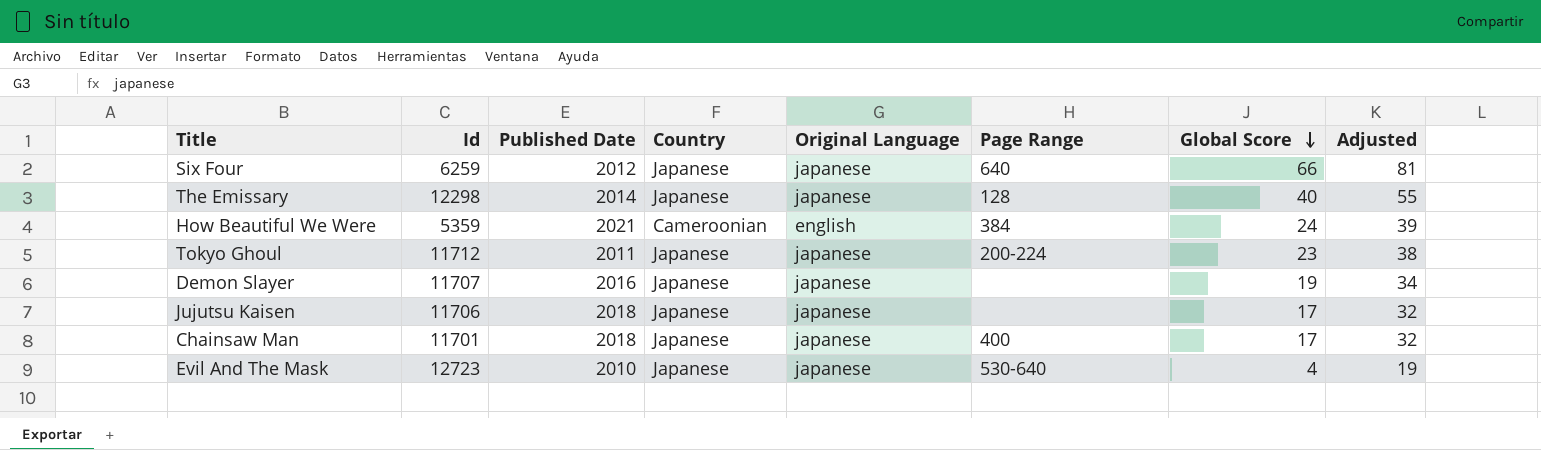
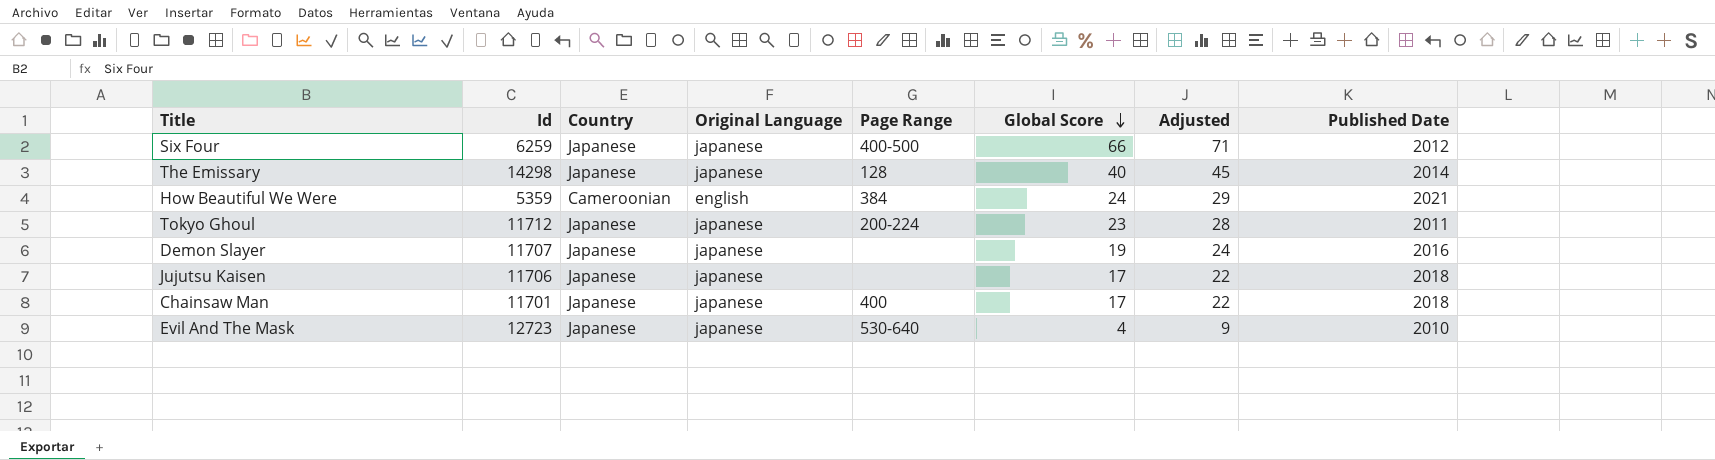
column Adjusted | formula: [Global Score] + 15 -> [Global Score] + 5
column Published Date | position: 3 -> 8
Six Four | Page Range: 640 -> 400-500
The Emissary | Id: 12298 -> 14298

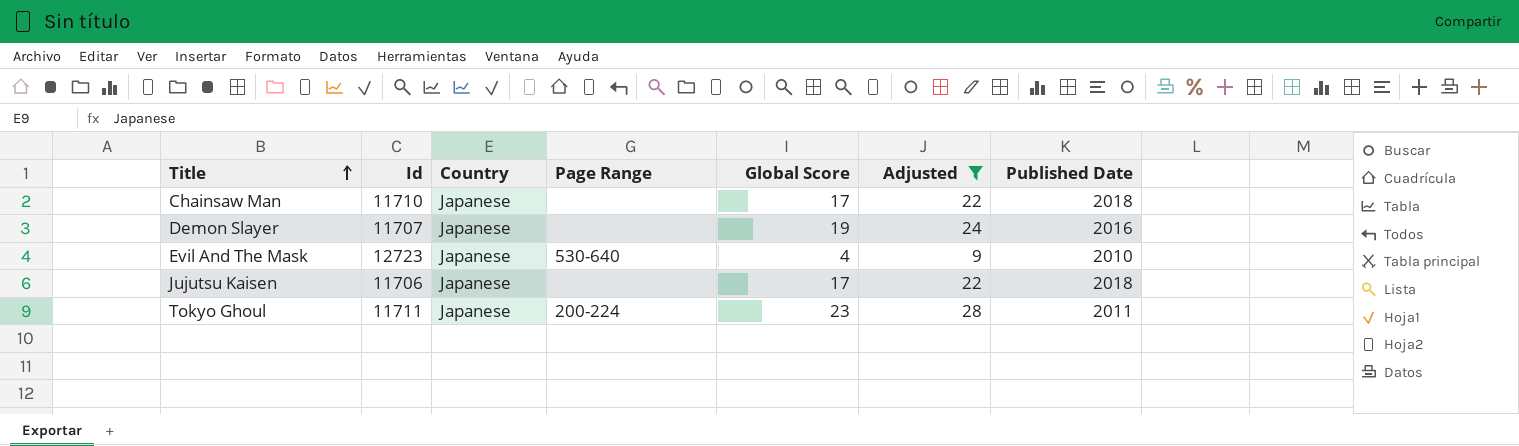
filter: none -> Adjusted <= 28
row order: Global Score descending -> Title ascending
column Original Language | position: 4 -> none
Chainsaw Man | Id: 11701 -> 11710
Chainsaw Man | Page Range: 400 -> none
Tokyo Ghoul | Id: 11712 -> 11711

